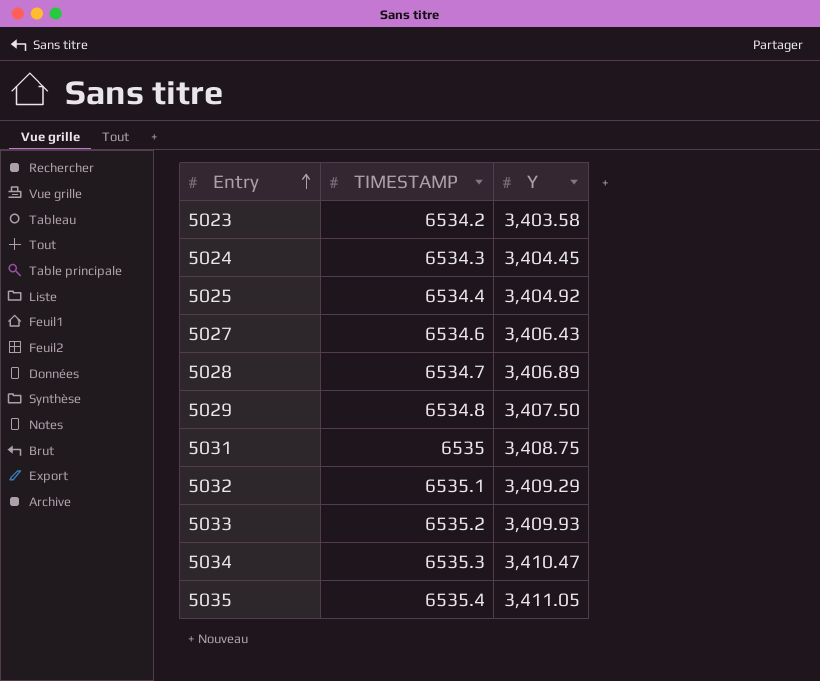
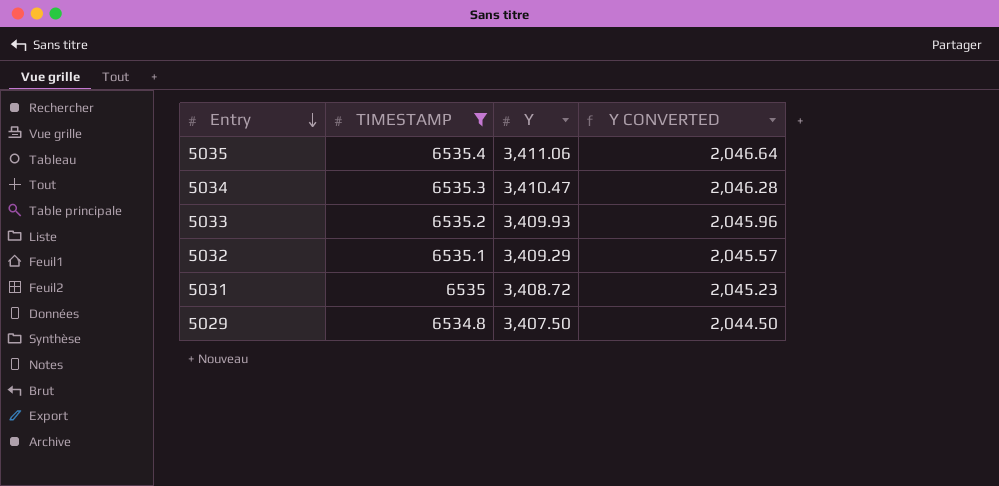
filter: none -> TIMESTAMP >= 6534.8
row order: Entry ascending -> Entry descending
column Y CONVERTED | formula: none -> [Y] * 0.6
5035 | Y: 3,411.05 -> 3,411.06
5031 | Y: 3,408.75 -> 3,408.72

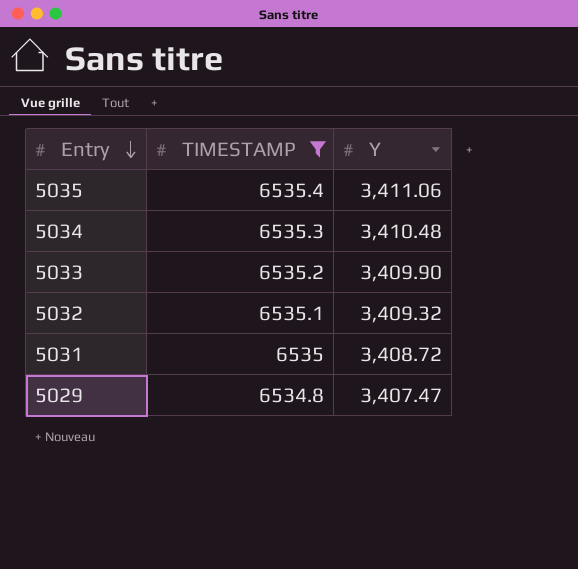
column Y CONVERTED | formula: [Y] * 0.6 -> none
5034 | Y: 3,410.47 -> 3,410.48
5033 | Y: 3,409.93 -> 3,409.90
5032 | Y: 3,409.29 -> 3,409.32
5029 | Y: 3,407.50 -> 3,407.47

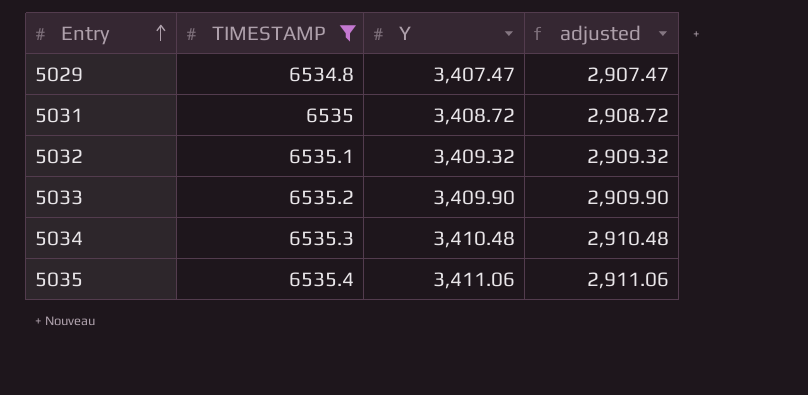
row order: Entry descending -> Entry ascending
column adjusted | formula: none -> [Y] - 500

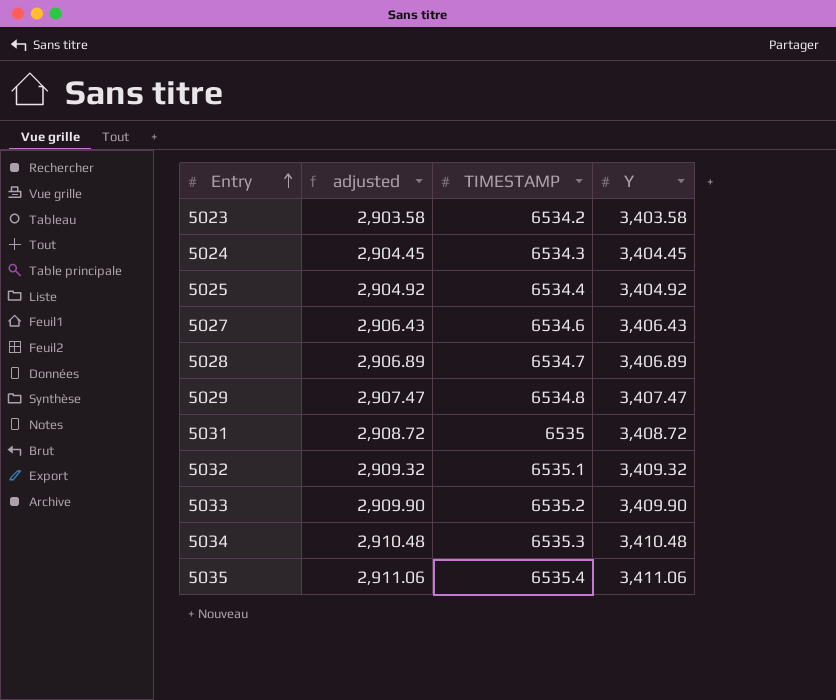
filter: TIMESTAMP >= 6534.8 -> none
column adjusted | position: 4 -> 2

